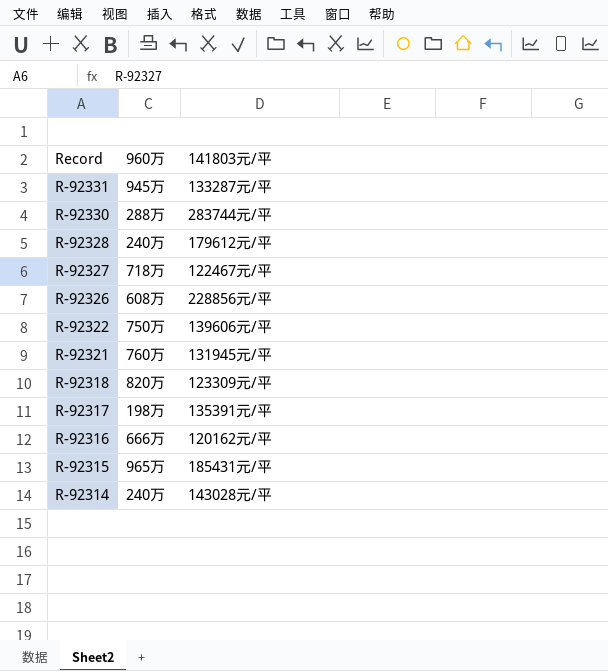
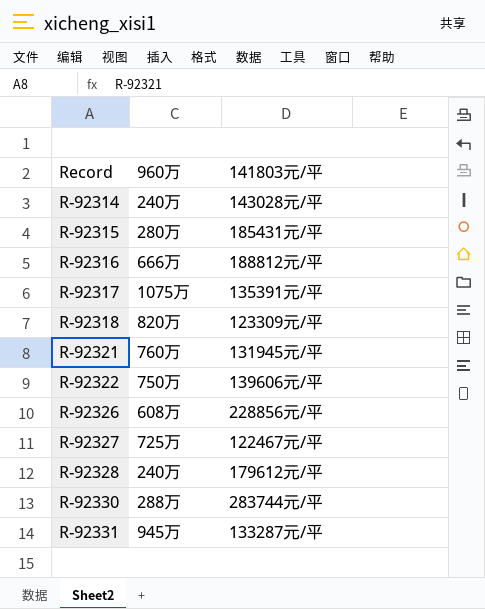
row order: Record descending -> Record ascending
R-92315 | 960万: 965万 -> 280万
R-92316 | 141803元/平: 120162元/平 -> 188812元/平
R-92317 | 960万: 198万 -> 1075万
R-92327 | 960万: 718万 -> 725万

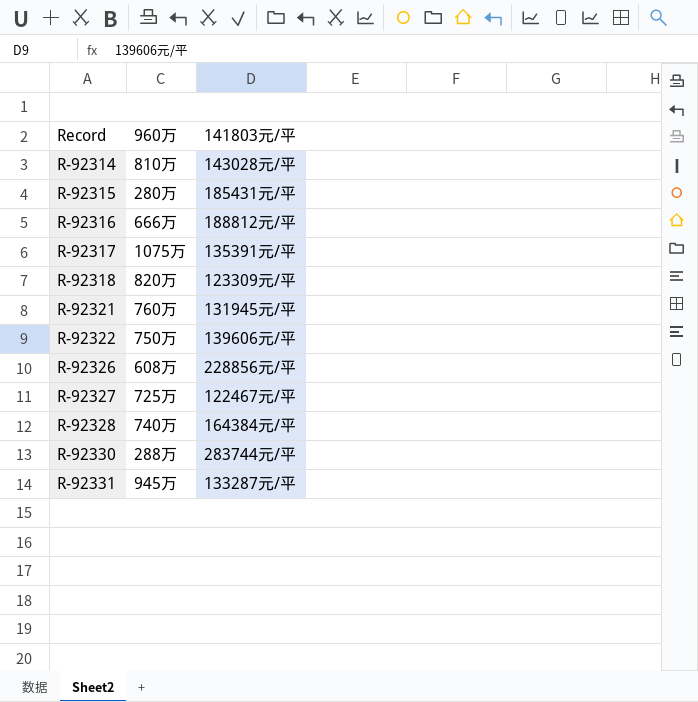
R-92314 | 960万: 240万 -> 810万
R-92328 | 960万: 240万 -> 740万
R-92328 | 141803元/平: 179612元/平 -> 164384元/平

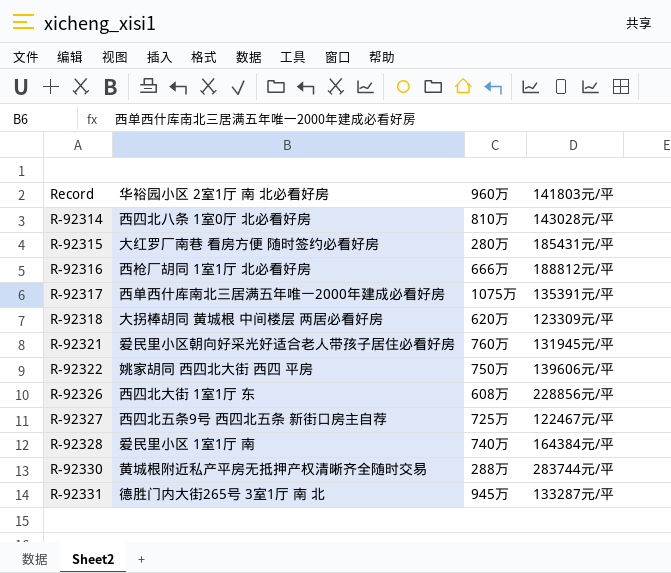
column 华裕园小区 2室1厅 南 北必看好房 | position: none -> 2
R-92318 | 960万: 820万 -> 620万

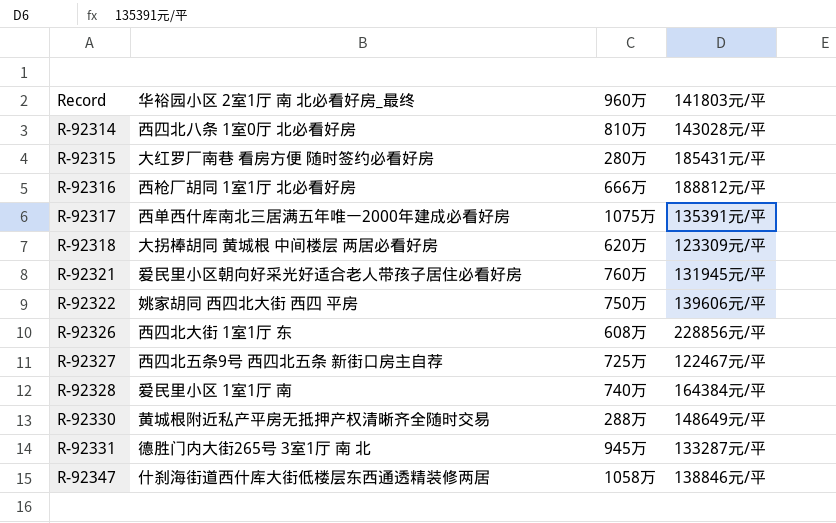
column name: 华裕园小区 2室1厅 南 北必看好房 -> 华裕园小区 2室1厅 南 北必看好房_最终
R-92330 | 141803元/平: 283744元/平 -> 148649元/平
row R-92347: none -> 什刹海街道西什库大街低楼层东西通透精装修两居 | 1058万 | 138846元/平

